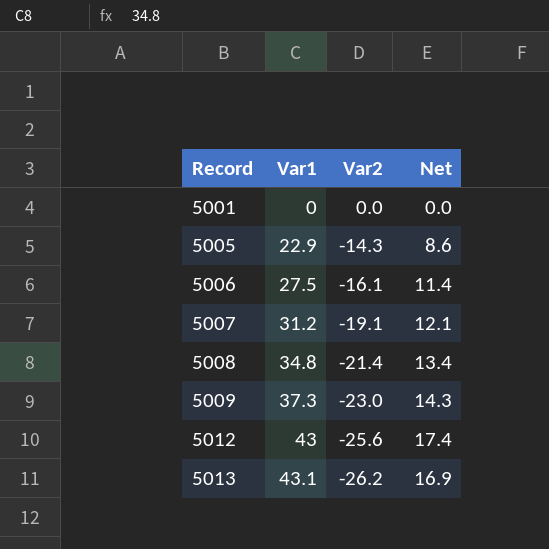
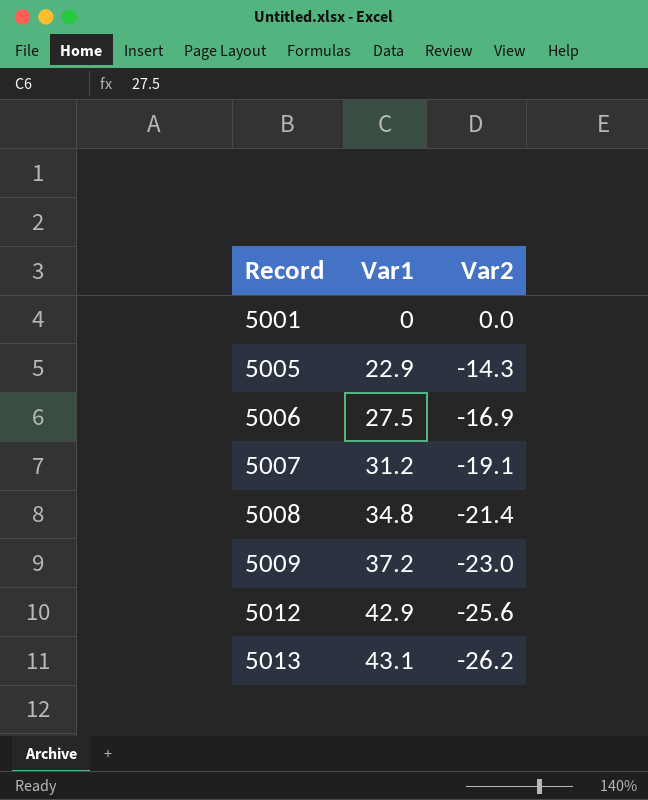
column Net | formula: [Var1] + [Var2] -> none
5006 | Var2: -16.1 -> -16.9
5009 | Var1: 37.3 -> 37.2
5012 | Var1: 43 -> 42.9

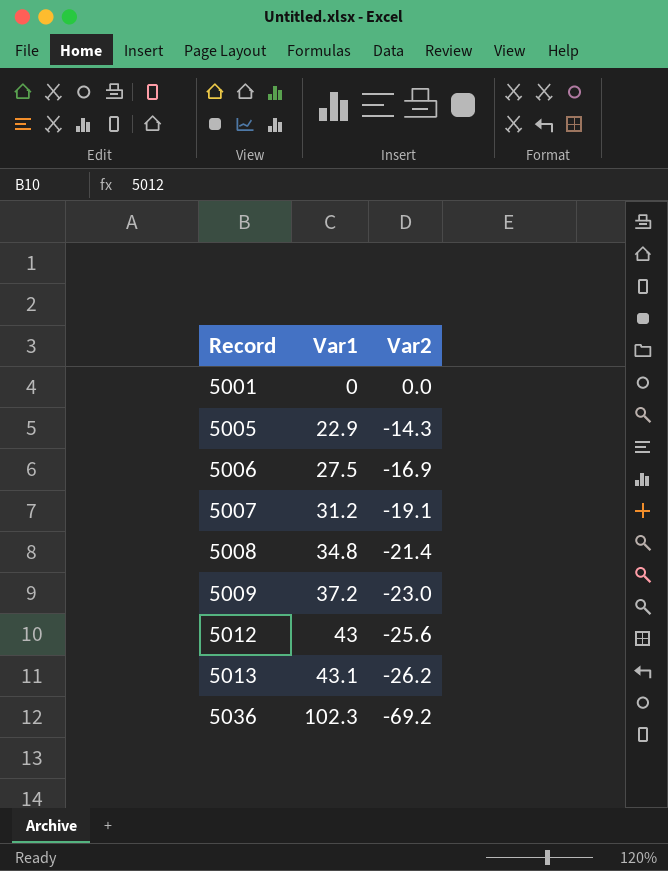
5012 | Var1: 42.9 -> 43
row 5036: none -> 102.3 | -69.2

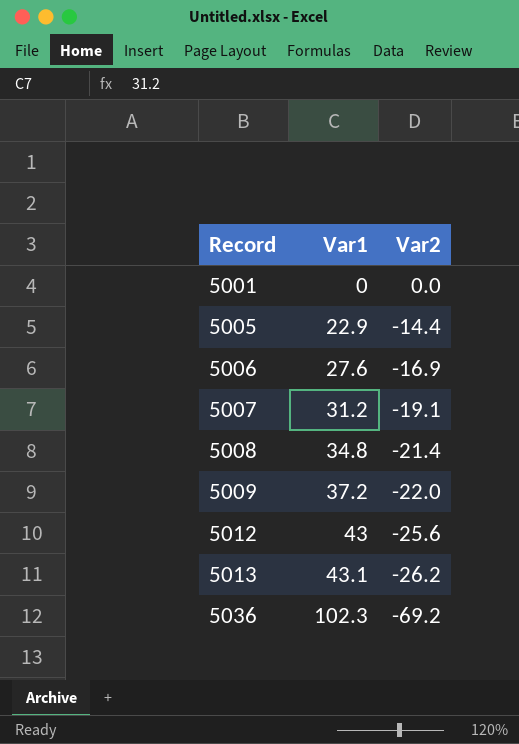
5005 | Var2: -14.3 -> -14.4
5006 | Var1: 27.5 -> 27.6
5009 | Var2: -23.0 -> -22.0

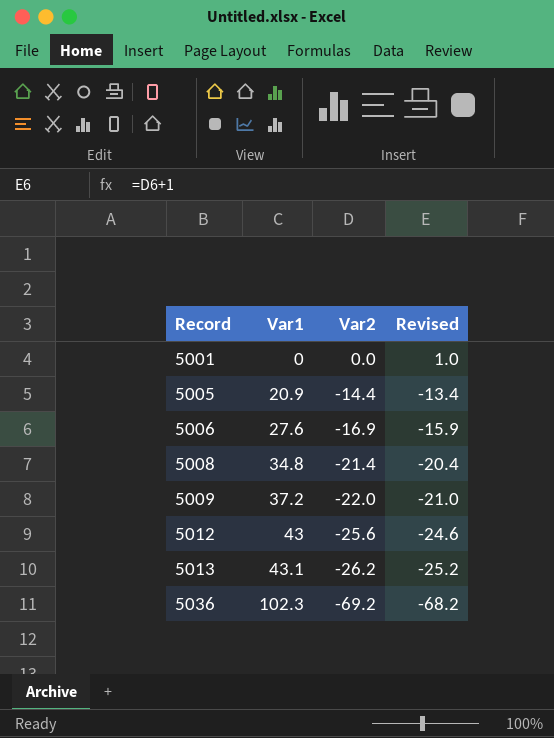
column Revised | formula: none -> [Var2] + 1
row 5007: 31.2 | -19.1 -> none
5005 | Var1: 22.9 -> 20.9

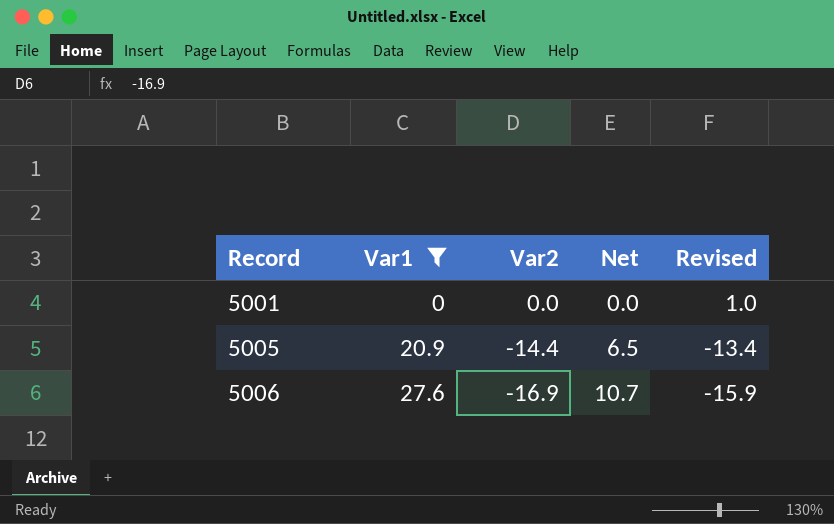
filter: none -> Var1 <= 27.6
column Net | formula: none -> [Var1] + [Var2]

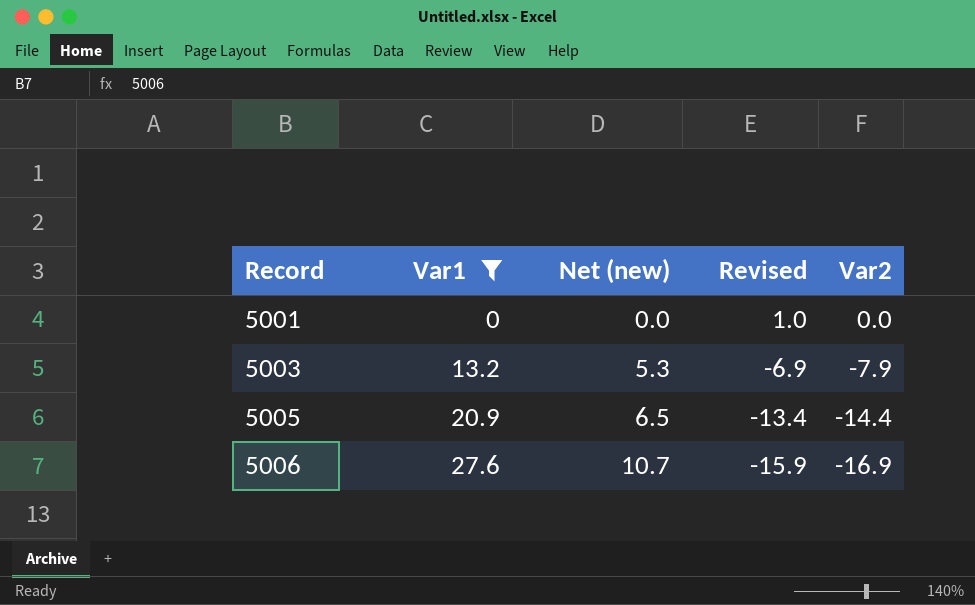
column name: Net -> Net (new)
column Var2 | position: 3 -> 5
row 5003: none -> 13.2 | 5.3 | -6.9 | -7.9

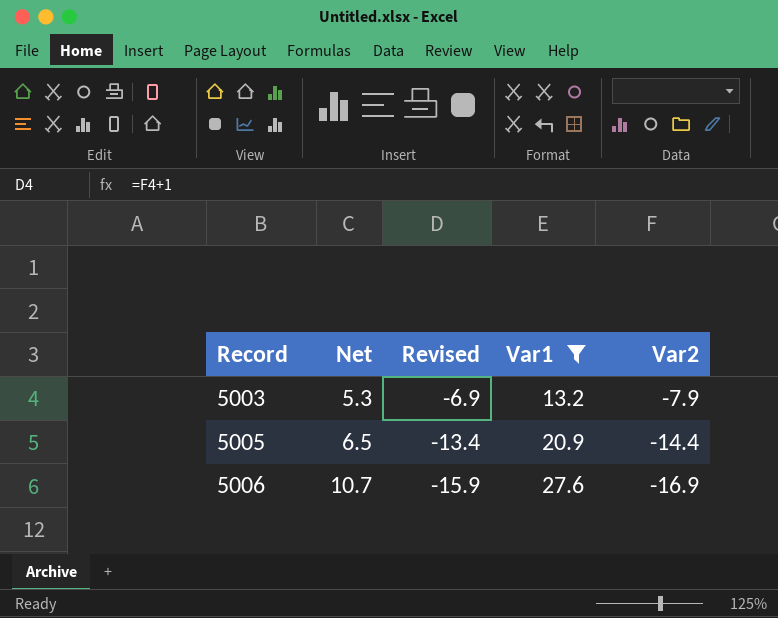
column name: Net (new) -> Net
column Var1 | position: 2 -> 4
row 5001: 0 | 0.0 | 1.0 | 0.0 -> none

